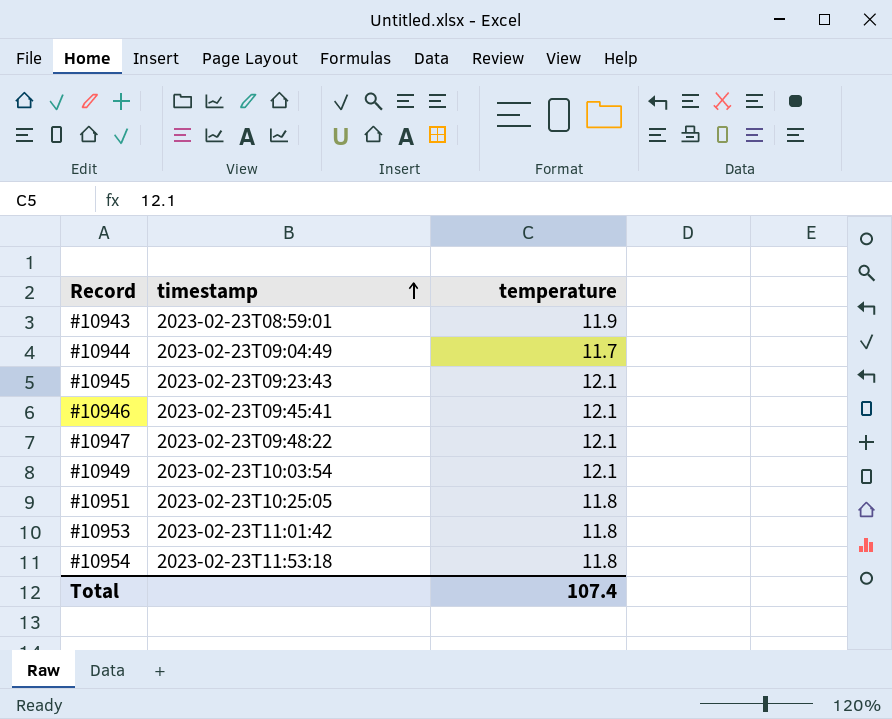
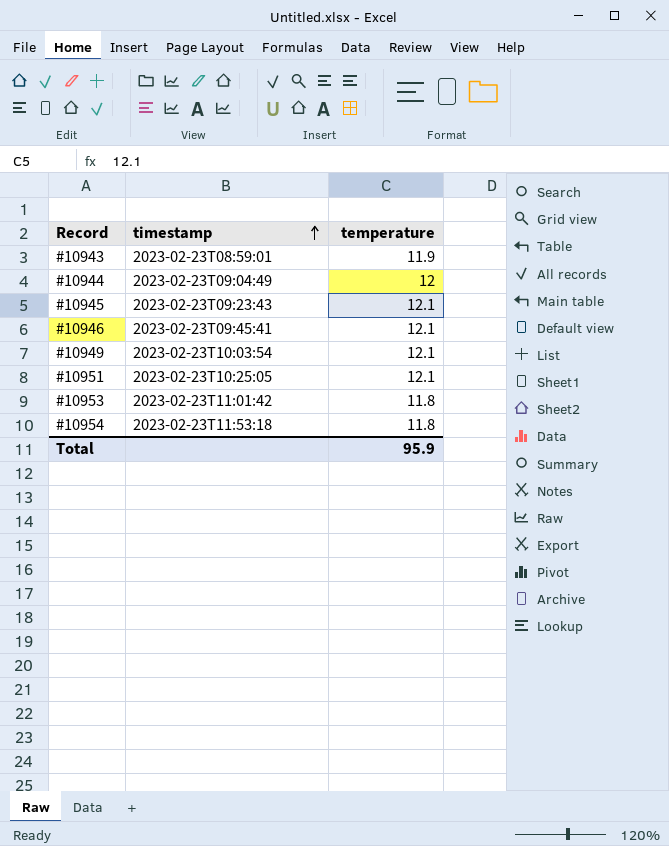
row #10947: 2023-02-23T09:48:22 | 12.1 -> none
#10944 | temperature: 11.7 -> 12
#10951 | temperature: 11.8 -> 12.1
Total | temperature: 107.4 -> 95.9

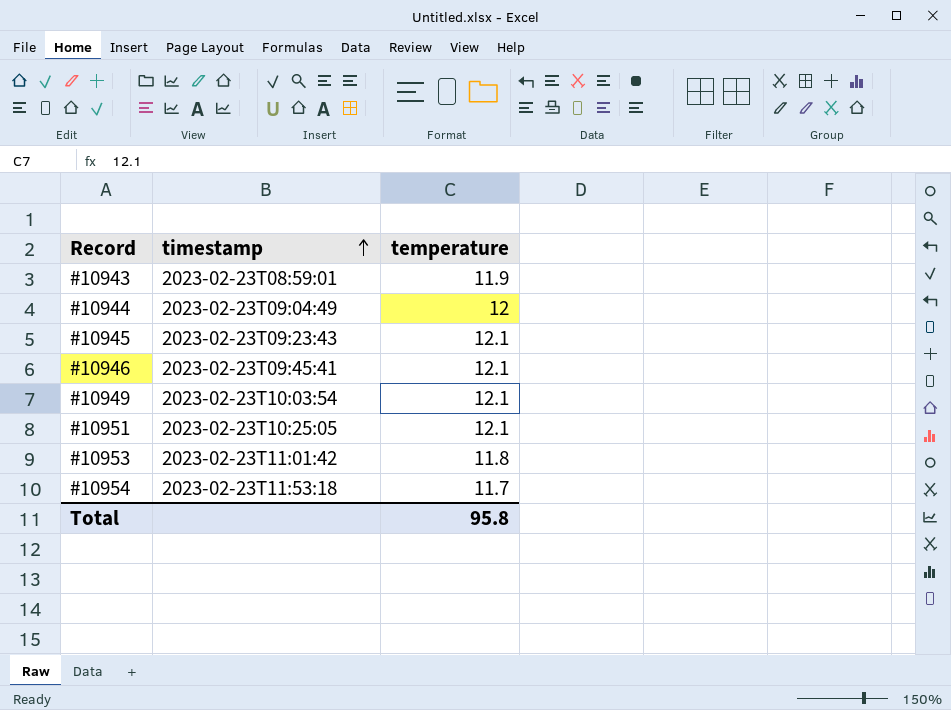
#10954 | temperature: 11.8 -> 11.7
Total | temperature: 95.9 -> 95.8

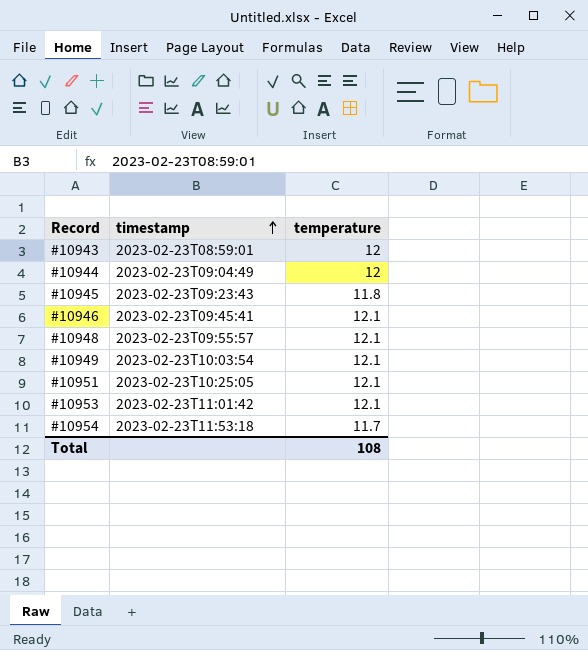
#10943 | temperature: 11.9 -> 12
#10945 | temperature: 12.1 -> 11.8
row #10948: none -> 2023-02-23T09:55:57 | 12.1
#10953 | temperature: 11.8 -> 12.1
Total | temperature: 95.8 -> 108

